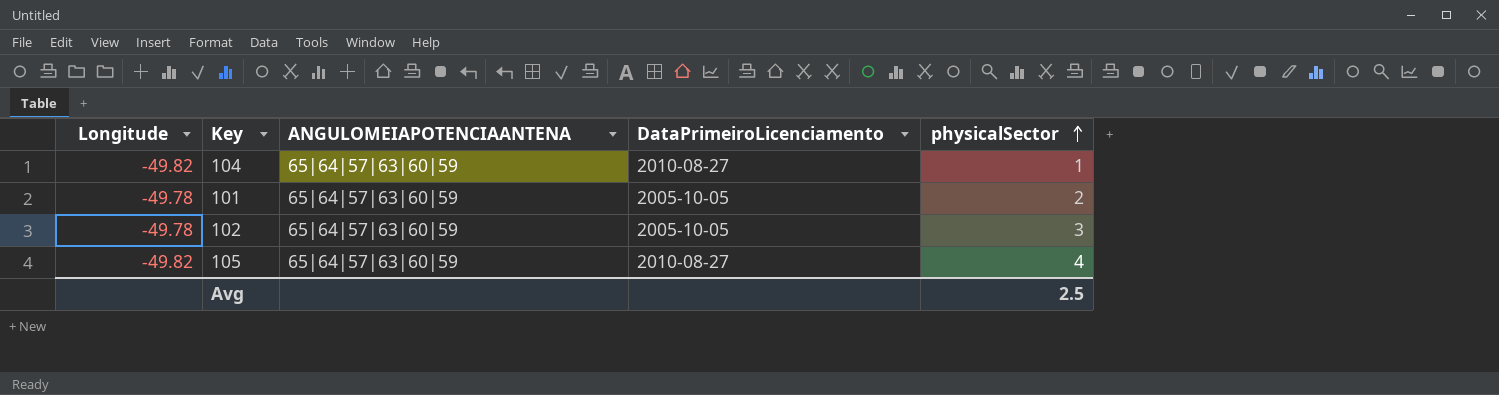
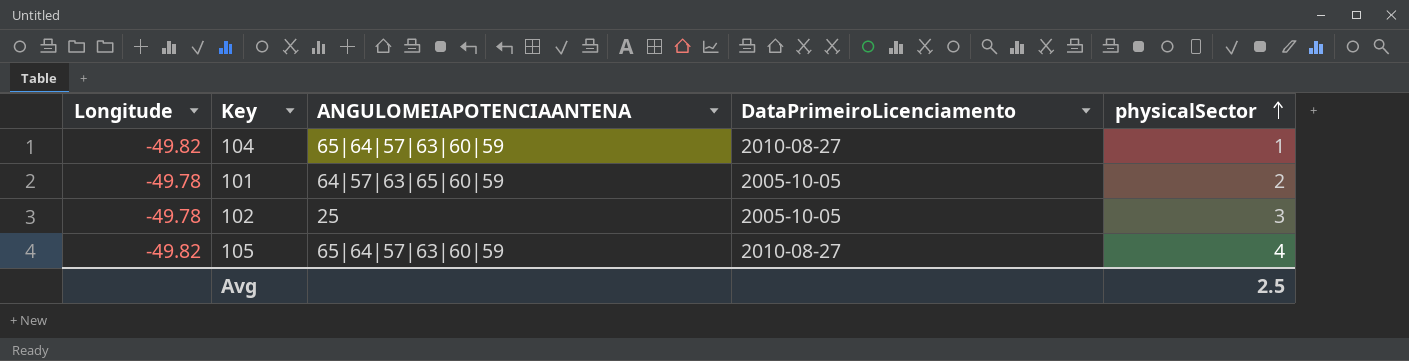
101 | ANGULOMEIAPOTENCIAANTENA: 65|64|57|63|60|59 -> 64|57|63|65|60|59
102 | ANGULOMEIAPOTENCIAANTENA: 65|64|57|63|60|59 -> 25

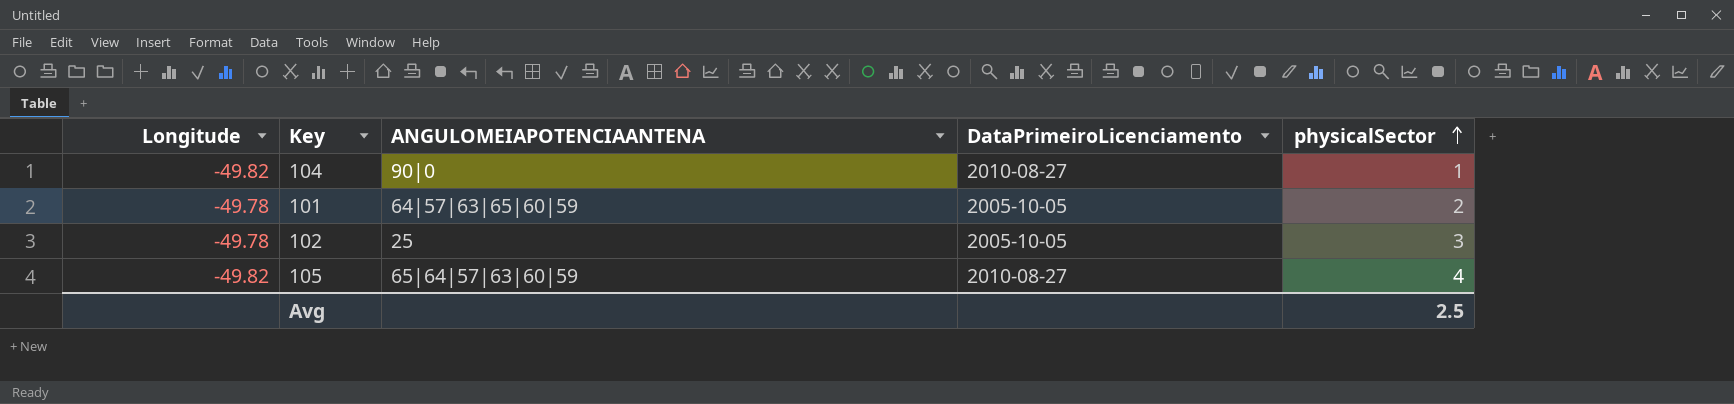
104 | ANGULOMEIAPOTENCIAANTENA: 65|64|57|63|60|59 -> 90|0

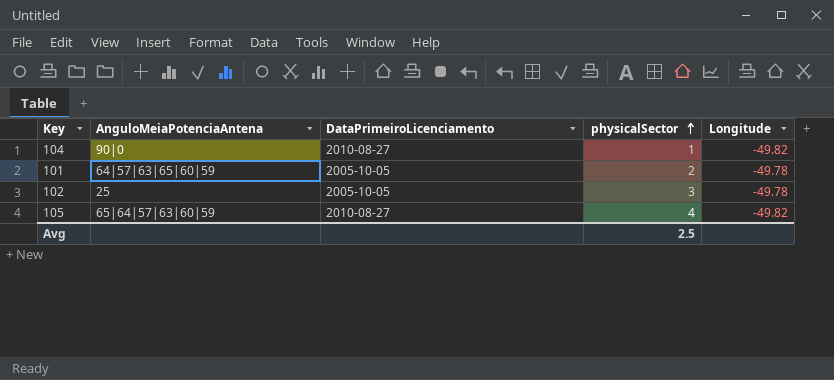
column name: ANGULOMEIAPOTENCIAANTENA -> AnguloMeiaPotenciaAntena
column Longitude | position: 1 -> 5

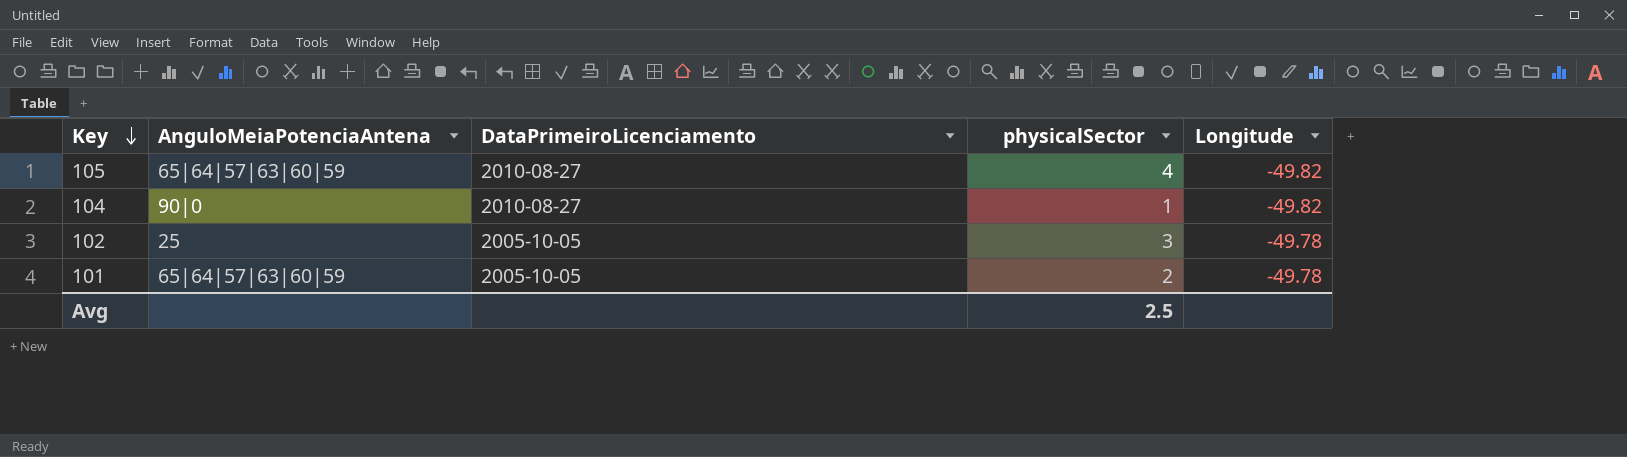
row order: physicalSector ascending -> Key descending
101 | AnguloMeiaPotenciaAntena: 64|57|63|65|60|59 -> 65|64|57|63|60|59

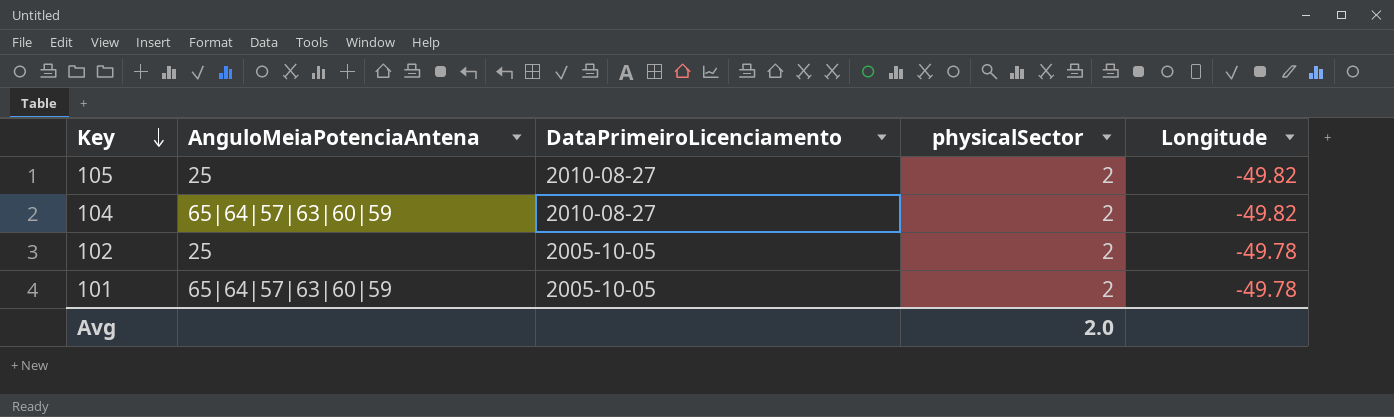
105 | AnguloMeiaPotenciaAntena: 65|64|57|63|60|59 -> 25
105 | physicalSector: 4 -> 2
104 | AnguloMeiaPotenciaAntena: 90|0 -> 65|64|57|63|60|59
104 | physicalSector: 1 -> 2
102 | physicalSector: 3 -> 2
Avg | physicalSector: 2.5 -> 2.0

